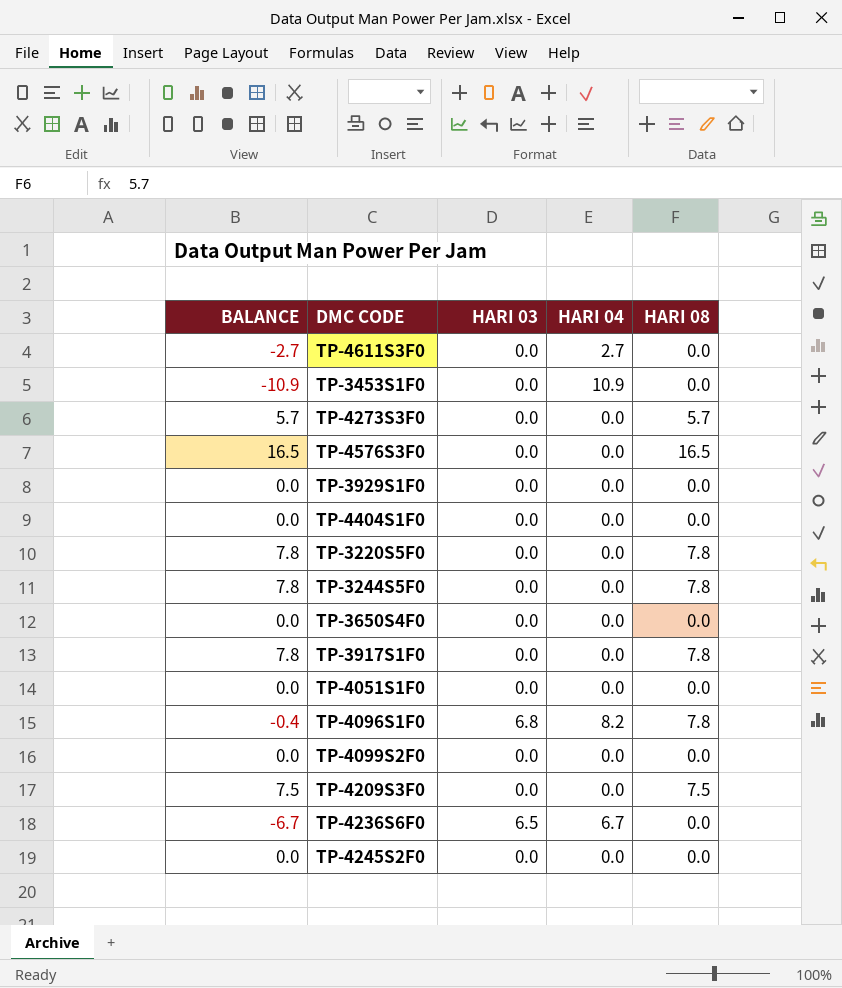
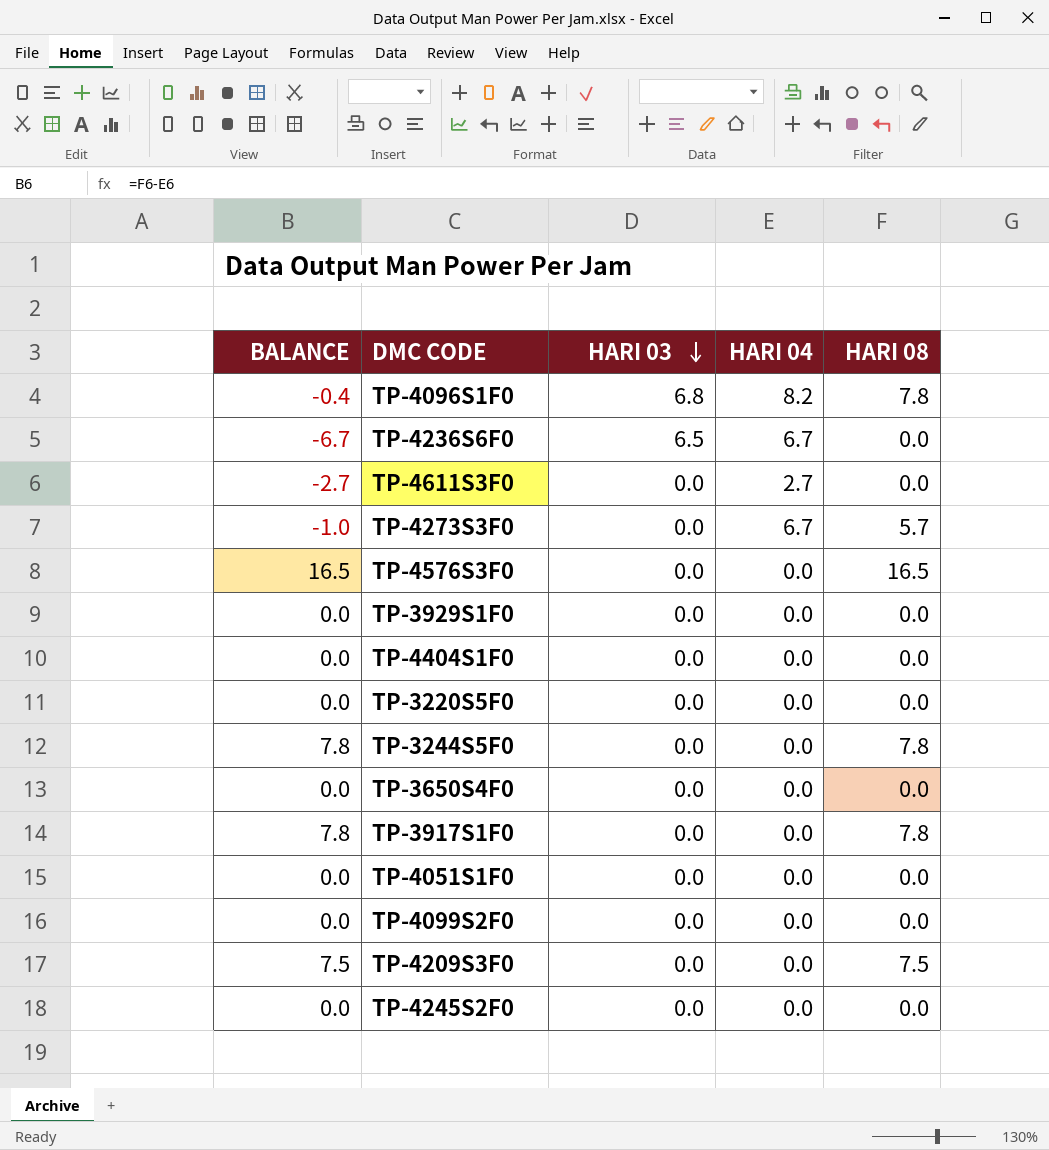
row order: none -> HARI 03 descending
row TP-3453S1F0: -10.9 | 0.0 | 10.9 | 0.0 -> none
TP-4273S3F0 | BALANCE: 5.7 -> -1.0
TP-4273S3F0 | HARI 04: 0.0 -> 6.7
TP-3220S5F0 | BALANCE: 7.8 -> 0.0
TP-3220S5F0 | HARI 08: 7.8 -> 0.0

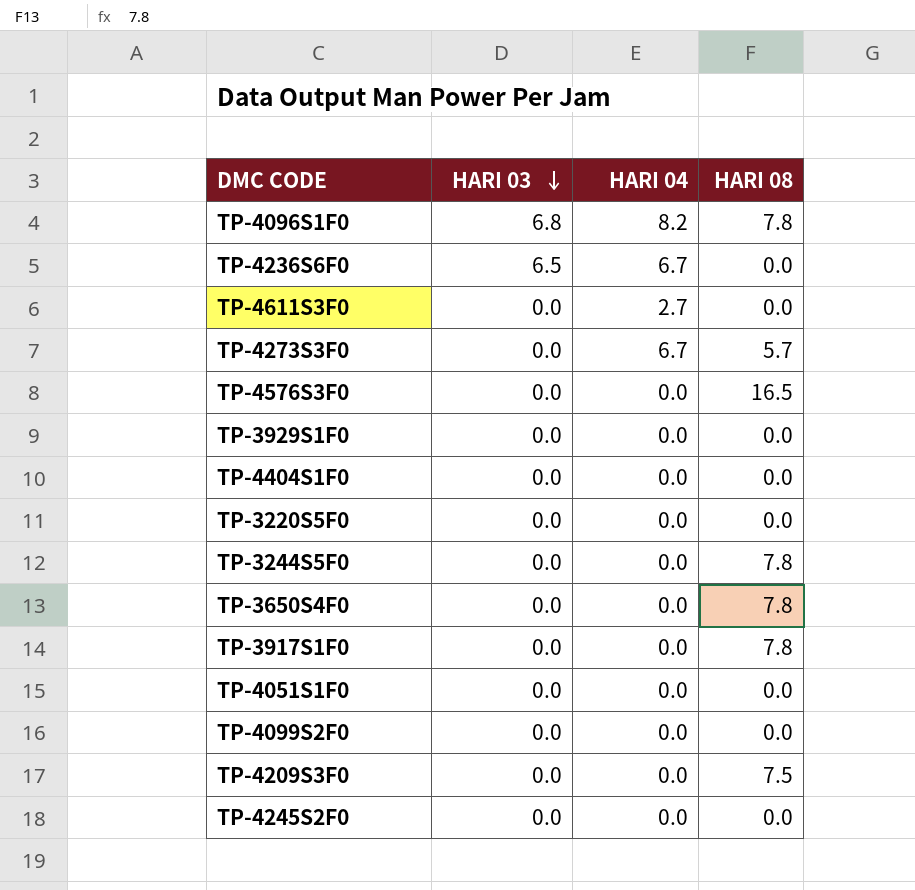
column BALANCE | formula: [HARI 08] - [HARI 04] -> none
TP-3650S4F0 | HARI 08: 0.0 -> 7.8

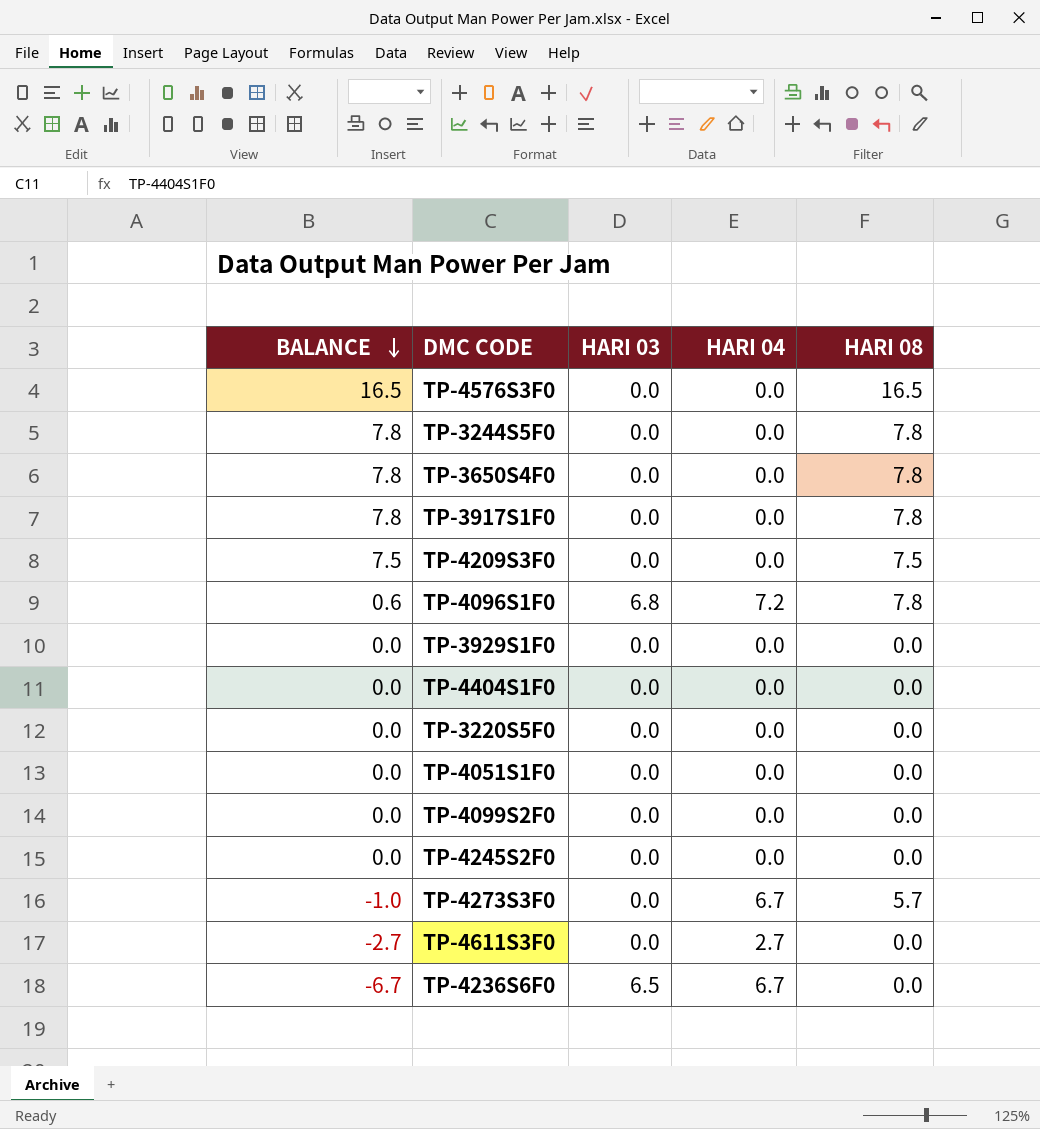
row order: HARI 03 descending -> BALANCE descending
column BALANCE | formula: none -> [HARI 08] - [HARI 04]
TP-4096S1F0 | HARI 04: 8.2 -> 7.2

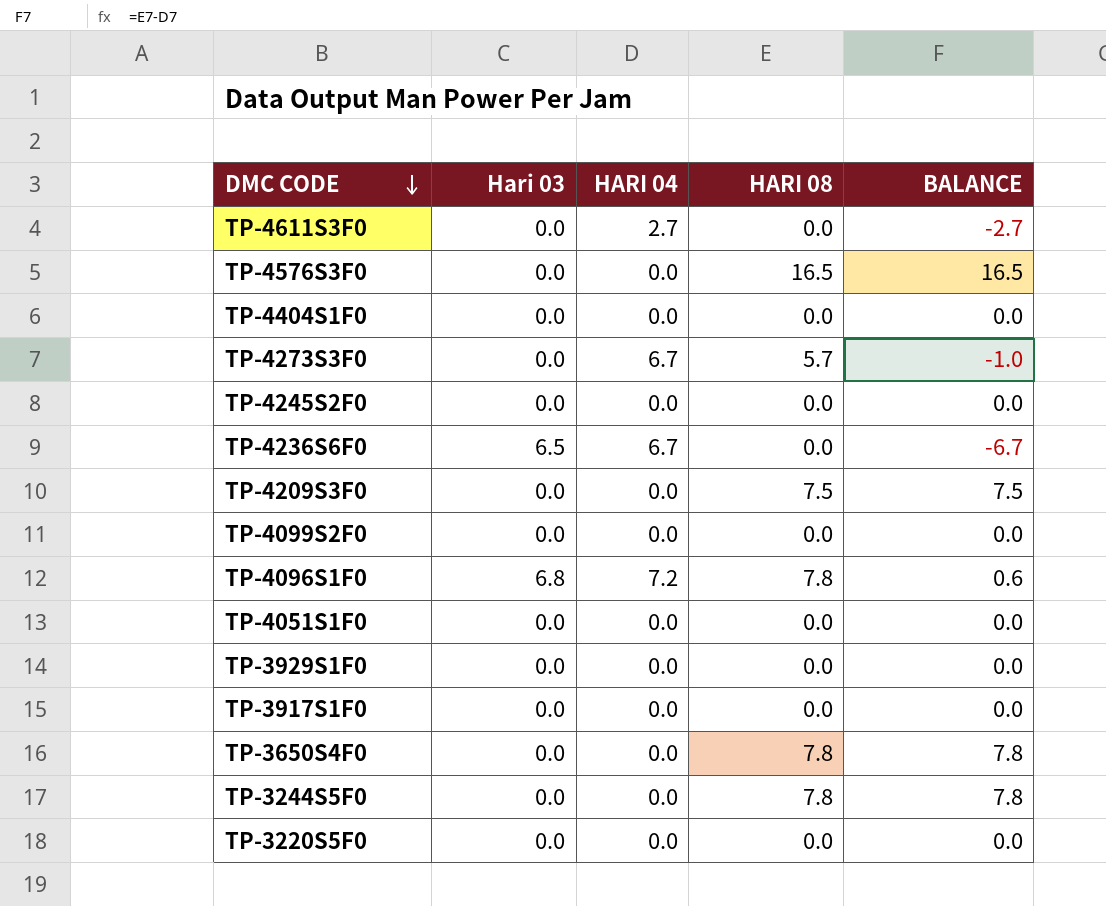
row order: BALANCE descending -> DMC CODE descending
column name: HARI 03 -> Hari 03
column BALANCE | position: 1 -> 5
TP-3917S1F0 | HARI 08: 7.8 -> 0.0
TP-3917S1F0 | BALANCE: 7.8 -> 0.0

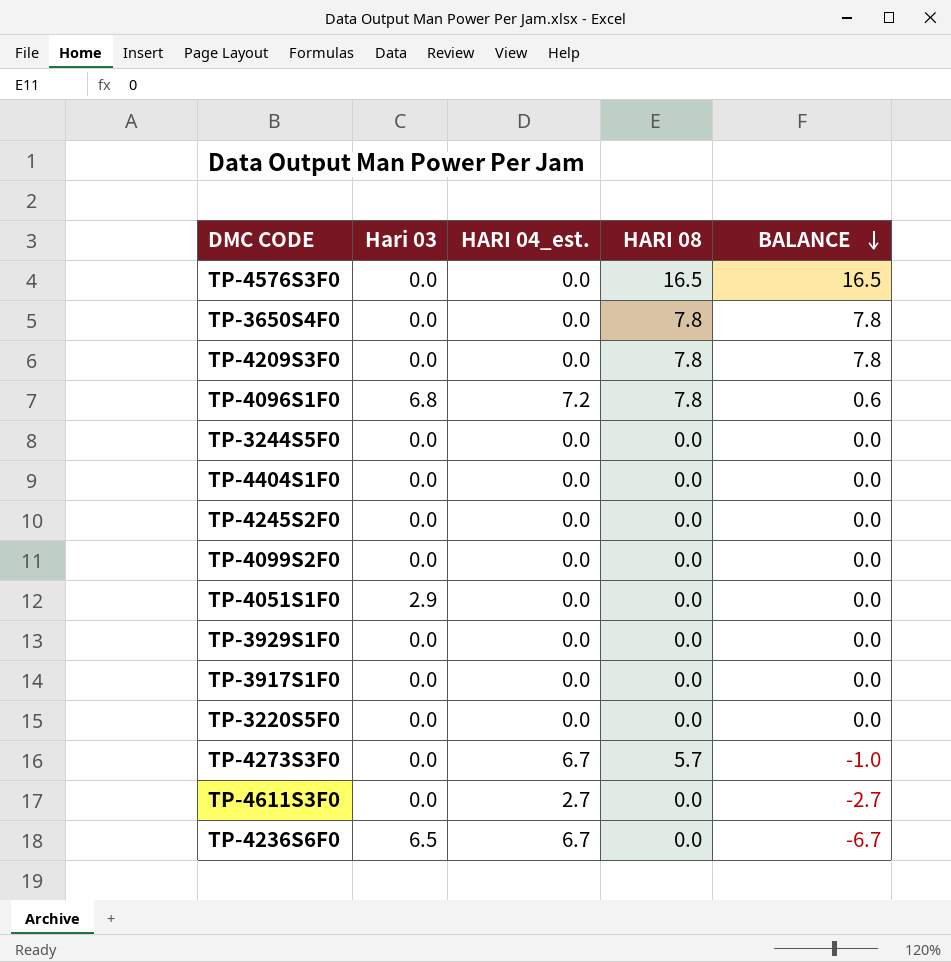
row order: DMC CODE descending -> BALANCE descending
column name: HARI 04 -> HARI 04_est.
TP-4209S3F0 | HARI 08: 7.5 -> 7.8
TP-4209S3F0 | BALANCE: 7.5 -> 7.8
TP-3244S5F0 | HARI 08: 7.8 -> 0.0
TP-3244S5F0 | BALANCE: 7.8 -> 0.0
TP-4051S1F0 | Hari 03: 0.0 -> 2.9

